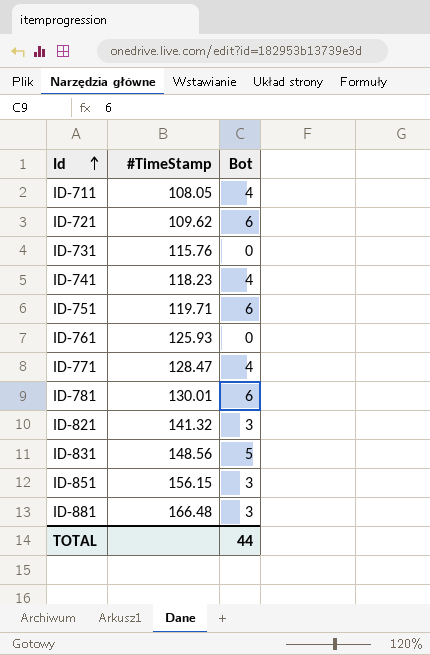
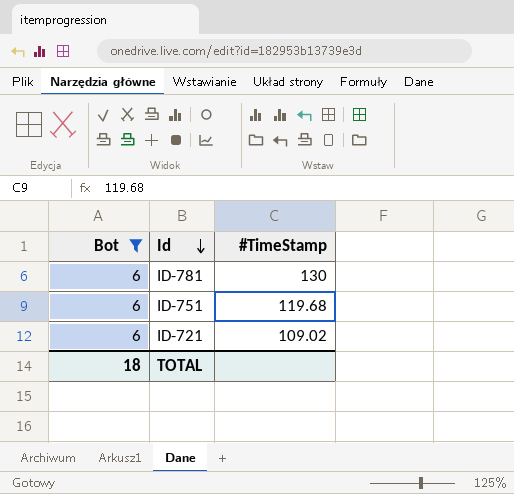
filter: none -> Bot = 6
row order: Id ascending -> Id descending
column Bot | position: 3 -> 1
ID-781 | #TimeStamp: 130.01 -> 130
ID-751 | #TimeStamp: 119.71 -> 119.68
ID-721 | #TimeStamp: 109.62 -> 109.02
TOTAL | Bot: 44 -> 18

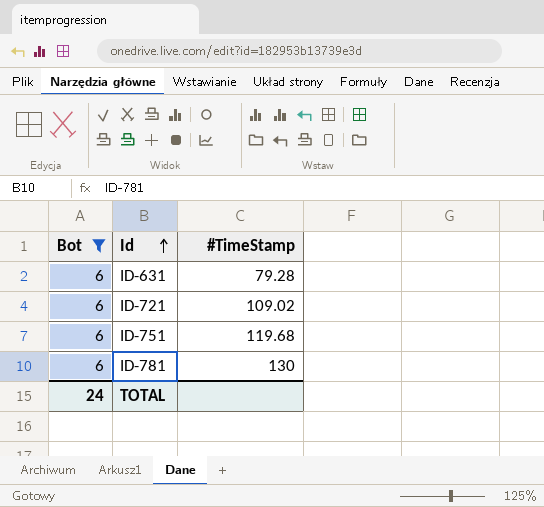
row order: Id descending -> Id ascending
row ID-631: none -> 6 | 79.28
TOTAL | Bot: 18 -> 24

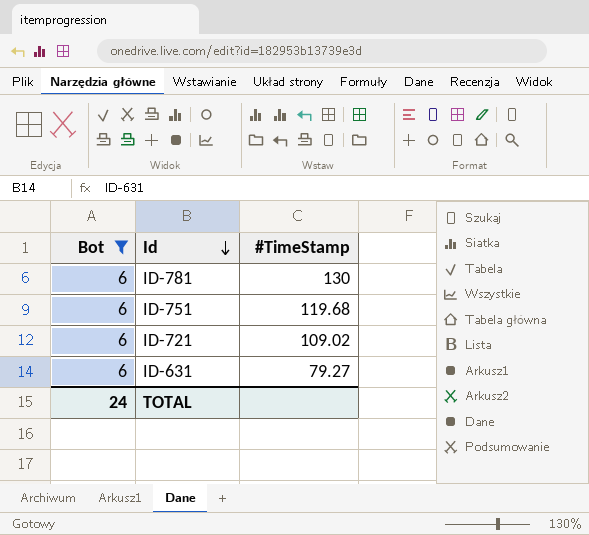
row order: Id ascending -> Id descending
ID-631 | #TimeStamp: 79.28 -> 79.27

